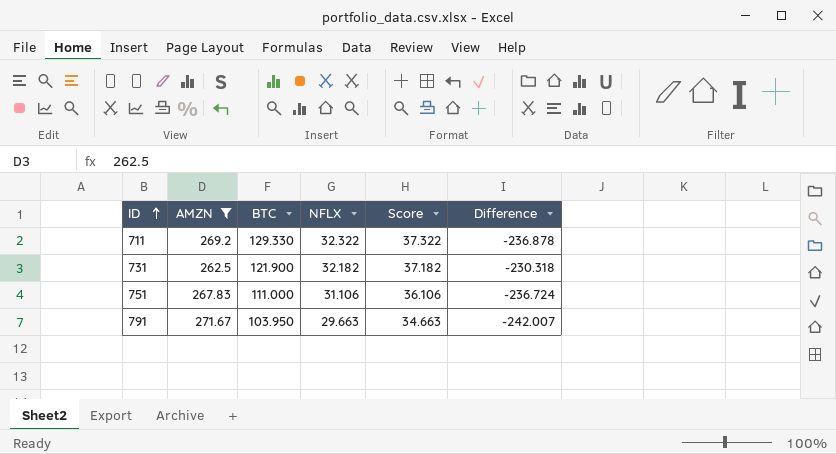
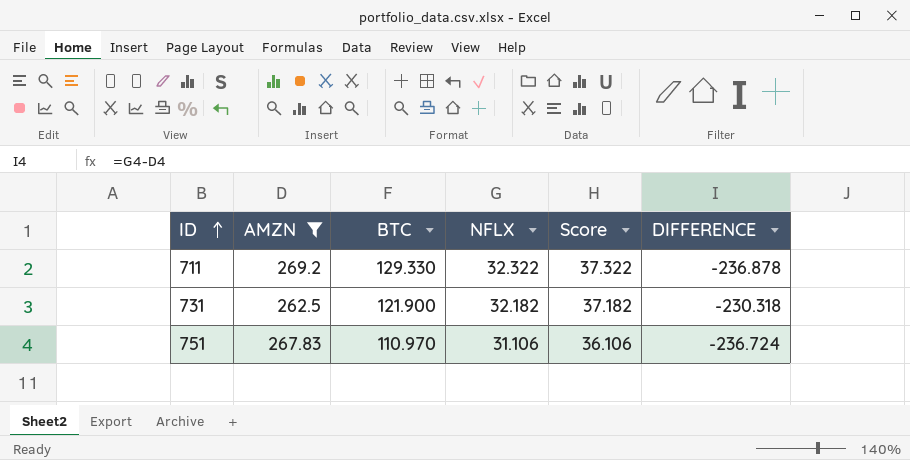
column name: Difference -> DIFFERENCE
row 791: 271.67 | 103.950 | 29.663 | 34.663 | -242.007 -> none
751 | BTC: 111.000 -> 110.970

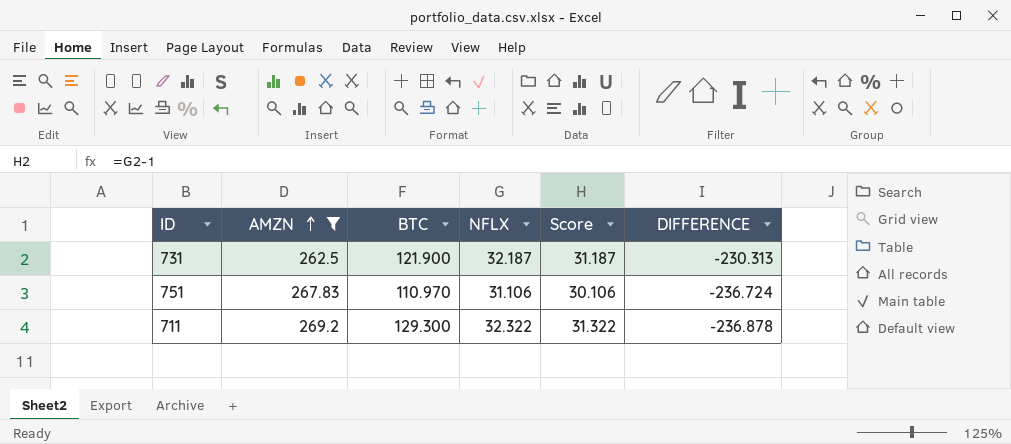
row order: ID ascending -> AMZN ascending
column Score | formula: [NFLX] + 5 -> [NFLX] - 1
731 | NFLX: 32.182 -> 32.187
731 | DIFFERENCE: -230.318 -> -230.313
711 | BTC: 129.330 -> 129.300

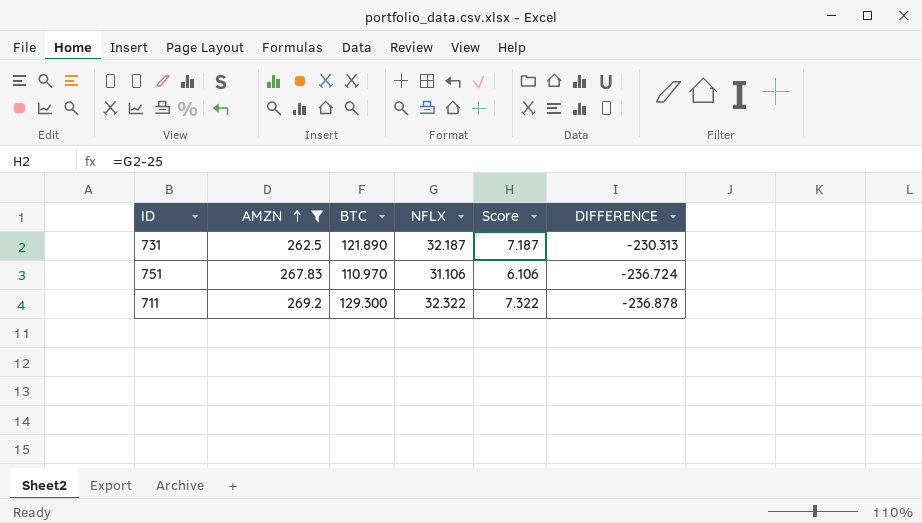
column Score | formula: [NFLX] - 1 -> [NFLX] - 25
731 | BTC: 121.900 -> 121.890

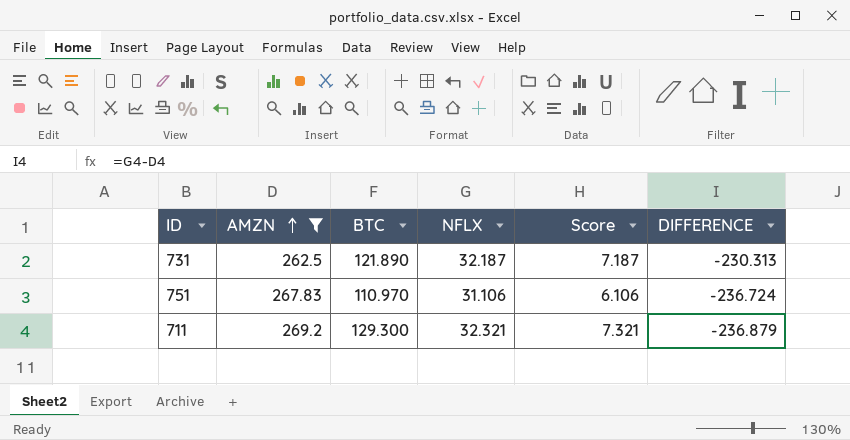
711 | NFLX: 32.322 -> 32.321
711 | Score: 7.322 -> 7.321
711 | DIFFERENCE: -236.878 -> -236.879

